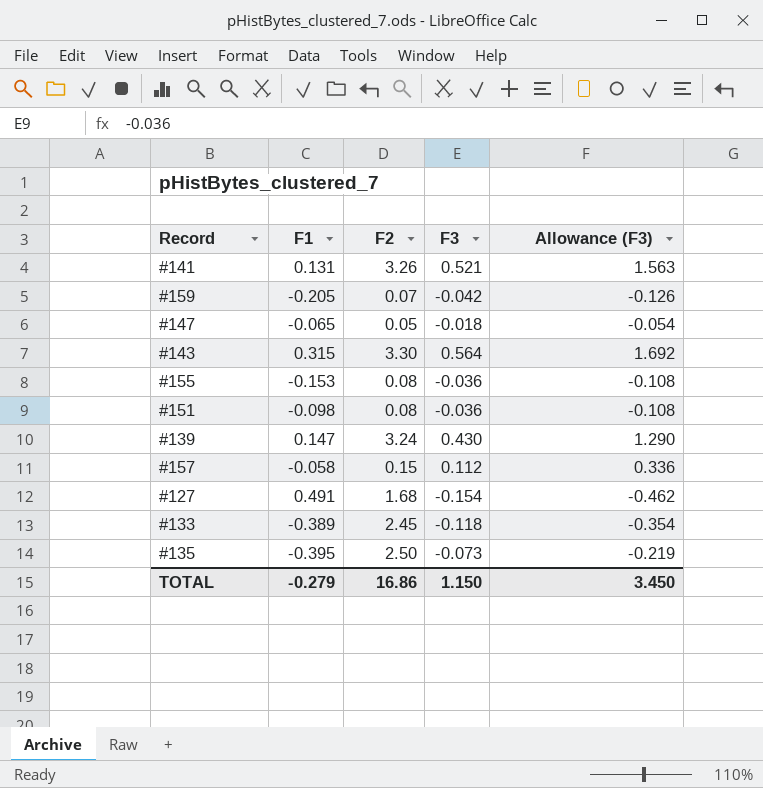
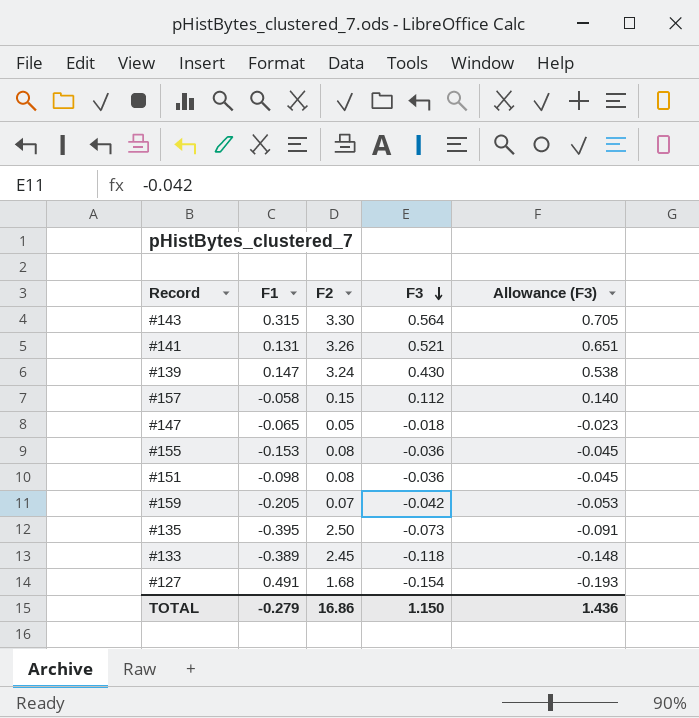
row order: none -> F3 descending
column Allowance (F3) | formula: [F3] * 3 -> [F3] * 1.25
TOTAL | Allowance (F3): 3.450 -> 1.436

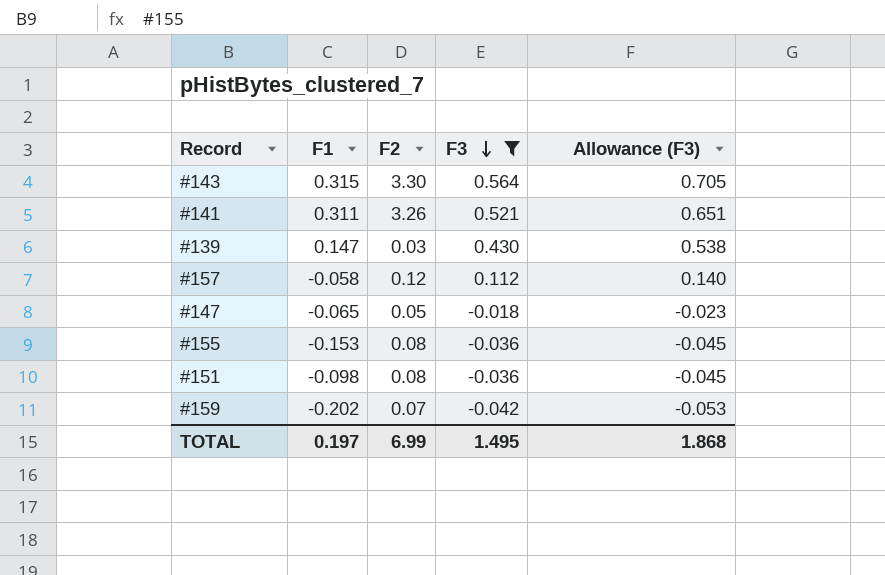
filter: none -> F3 >= -0.042
#141 | F1: 0.131 -> 0.311
#139 | F2: 3.24 -> 0.03
#157 | F2: 0.15 -> 0.12
#159 | F1: -0.205 -> -0.202
TOTAL | F1: -0.279 -> 0.197
TOTAL | F2: 16.86 -> 6.99
TOTAL | F3: 1.150 -> 1.495
TOTAL | Allowance (F3): 1.436 -> 1.868

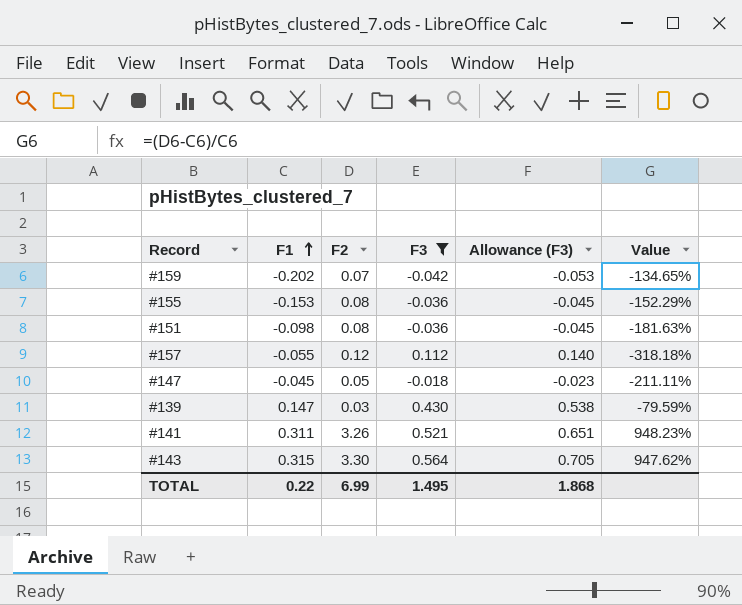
row order: F3 descending -> F1 ascending
column Value | formula: none -> ([F2] - [F1]) / [F1]
#157 | F1: -0.058 -> -0.055
#147 | F1: -0.065 -> -0.045
TOTAL | F1: 0.197 -> 0.22

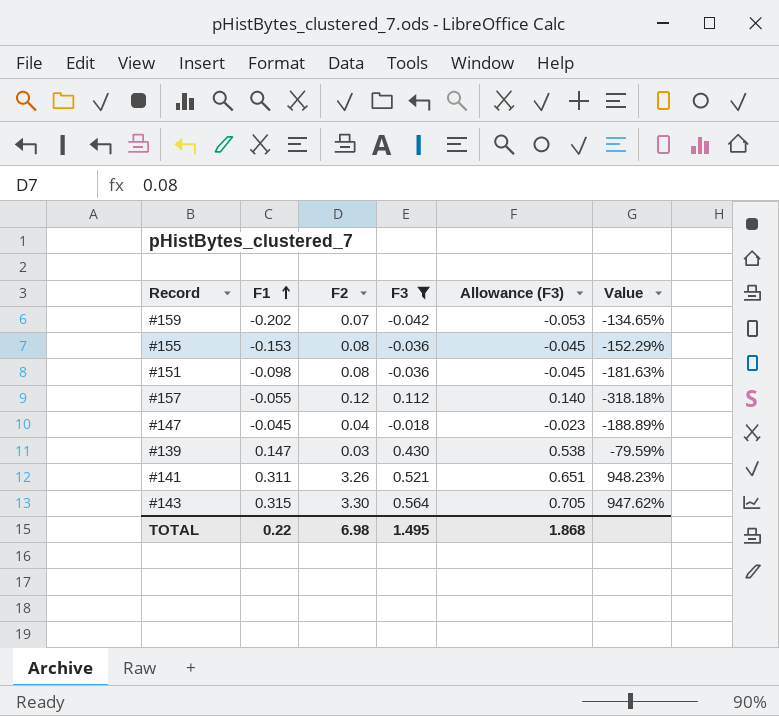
#147 | F2: 0.05 -> 0.04
#147 | Value: -211.11% -> -188.89%
TOTAL | F2: 6.99 -> 6.98

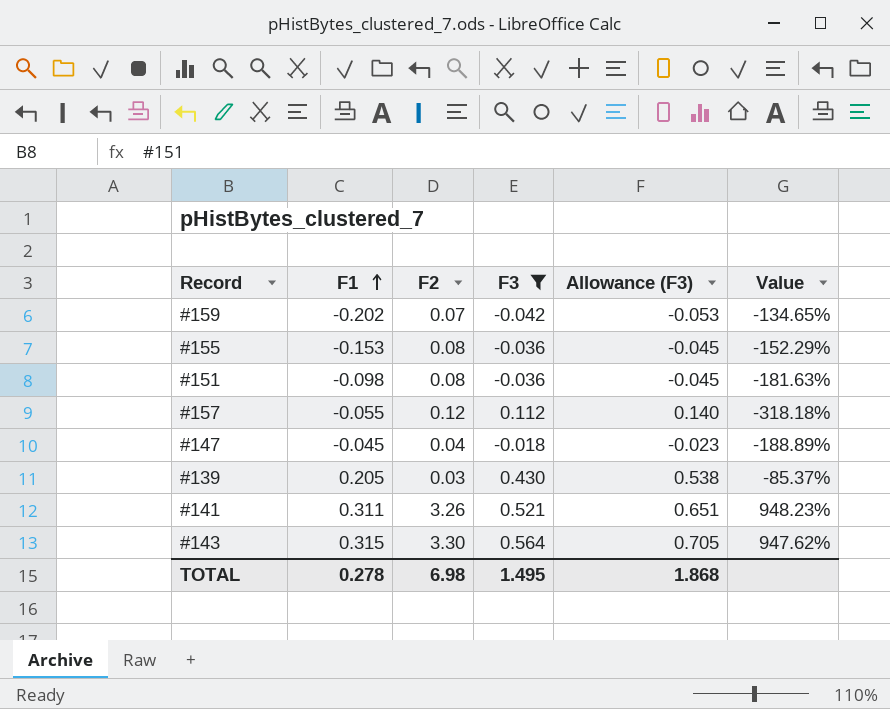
#139 | F1: 0.147 -> 0.205
#139 | Value: -79.59% -> -85.37%
TOTAL | F1: 0.22 -> 0.278

